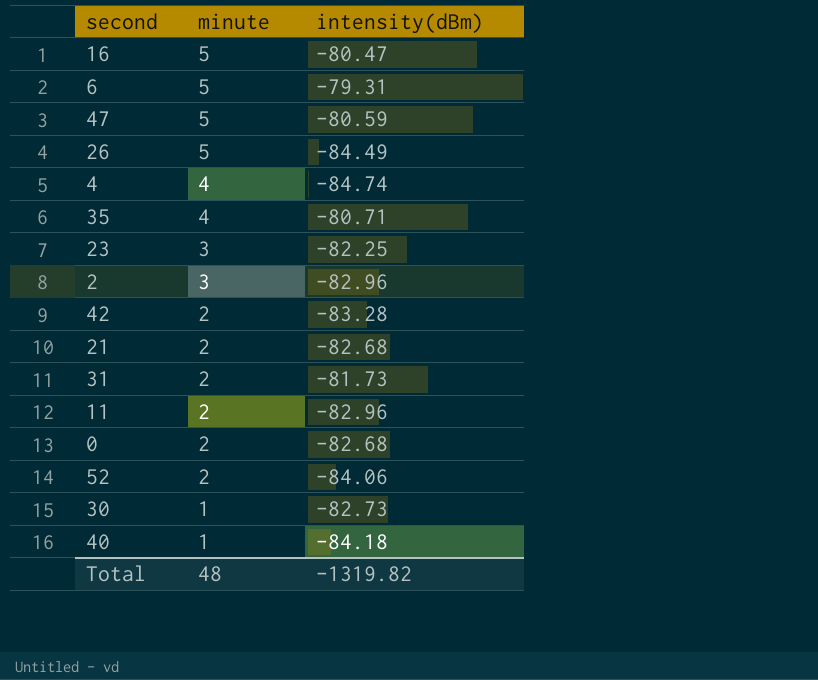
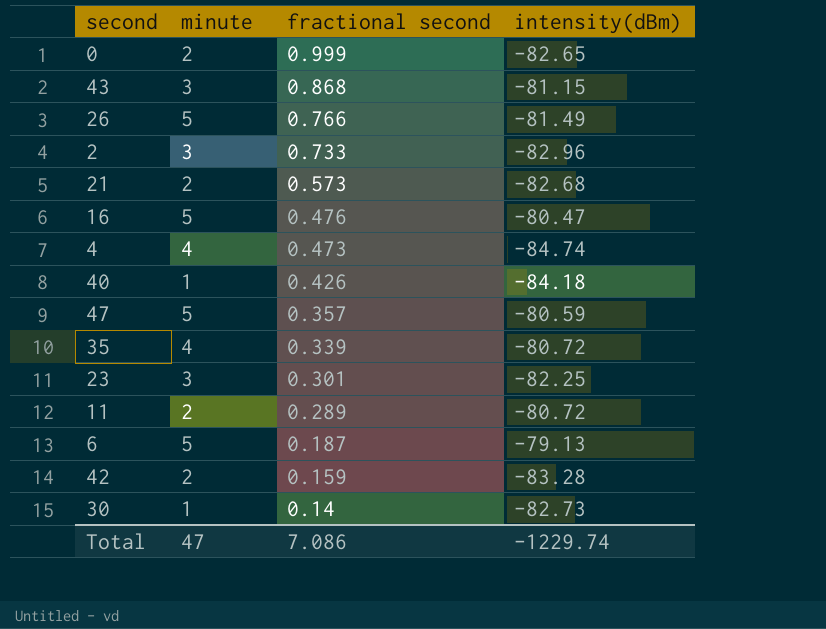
row order: minute descending -> fractional second descending
column fractional second | position: none -> 3
row 31: 2 | -81.73 -> none
row 52: 2 | -84.06 -> none
0 | intensity(dBm): -82.68 -> -82.65
row 43: none -> 3 | 0.868 | -81.15
26 | intensity(dBm): -84.49 -> -81.49
35 | intensity(dBm): -80.71 -> -80.72
11 | intensity(dBm): -82.96 -> -80.72
6 | intensity(dBm): -79.31 -> -79.13
Total | minute: 48 -> 47
Total | intensity(dBm): -1319.82 -> -1229.74

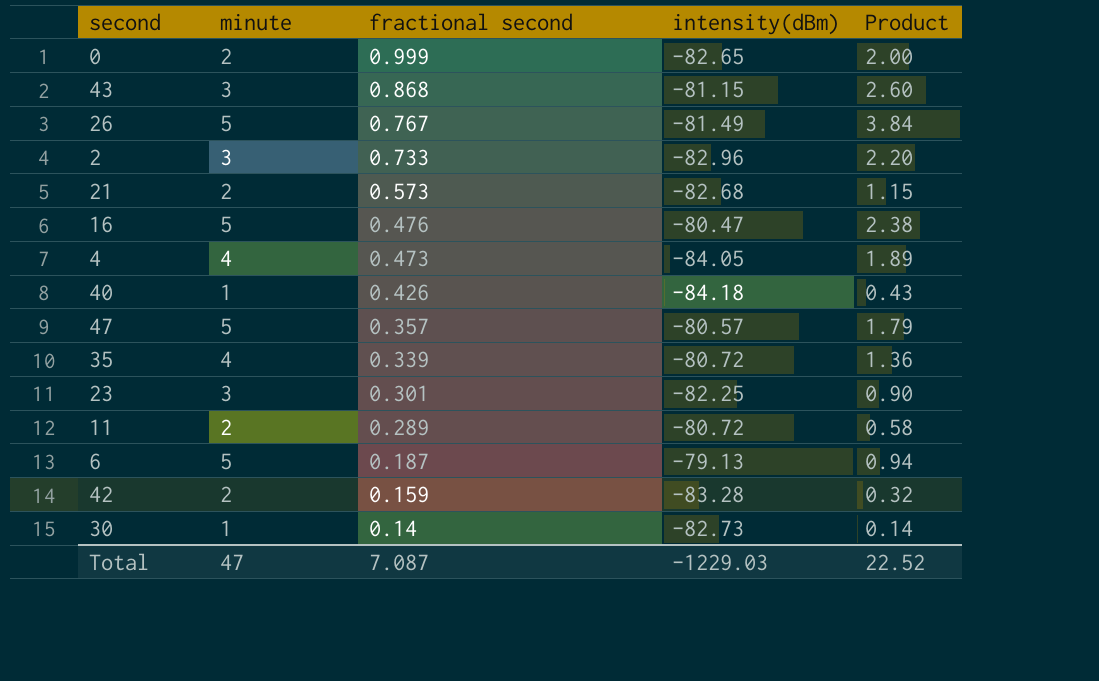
column Product | formula: none -> [minute] * [fractional second]
26 | fractional second: 0.766 -> 0.767
4 | intensity(dBm): -84.74 -> -84.05
47 | intensity(dBm): -80.59 -> -80.57
Total | fractional second: 7.086 -> 7.087
Total | intensity(dBm): -1229.74 -> -1229.03

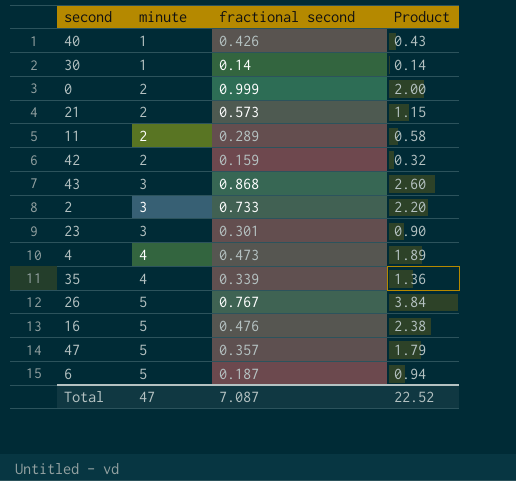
row order: fractional second descending -> minute ascending
column intensity(dBm) | position: 4 -> none

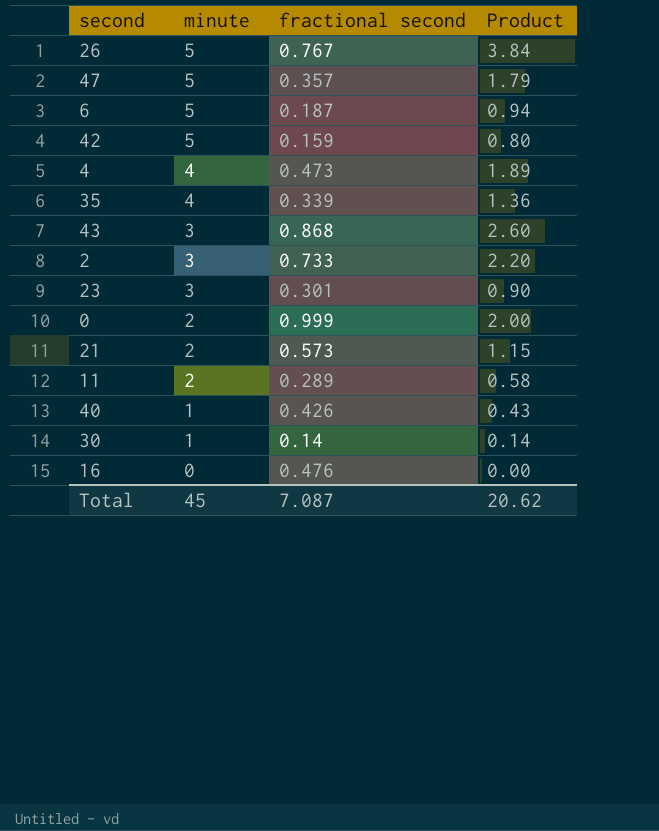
row order: minute ascending -> minute descending
42 | minute: 2 -> 5
42 | Product: 0.32 -> 0.80
16 | minute: 5 -> 0
16 | Product: 2.38 -> 0.00
Total | minute: 47 -> 45
Total | Product: 22.52 -> 20.62

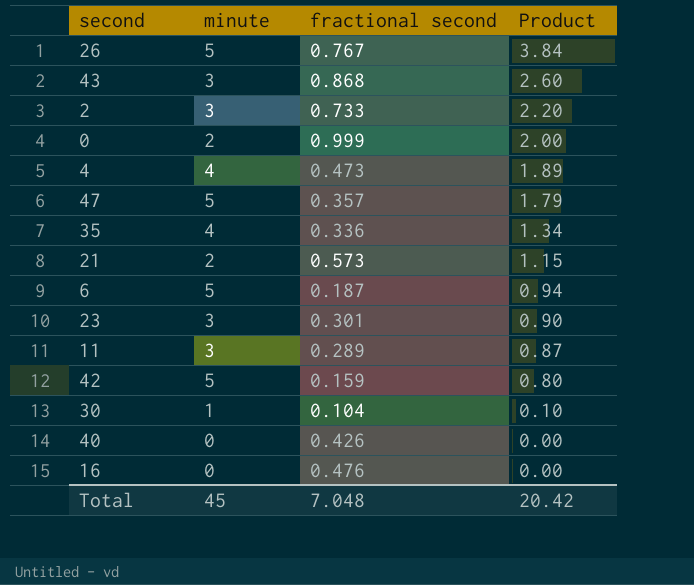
row order: minute descending -> Product descending
35 | fractional second: 0.339 -> 0.336
35 | Product: 1.36 -> 1.34
11 | minute: 2 -> 3
11 | Product: 0.58 -> 0.87
30 | fractional second: 0.14 -> 0.104
30 | Product: 0.14 -> 0.10
40 | minute: 1 -> 0
40 | Product: 0.43 -> 0.00
Total | fractional second: 7.087 -> 7.048
Total | Product: 20.62 -> 20.42

